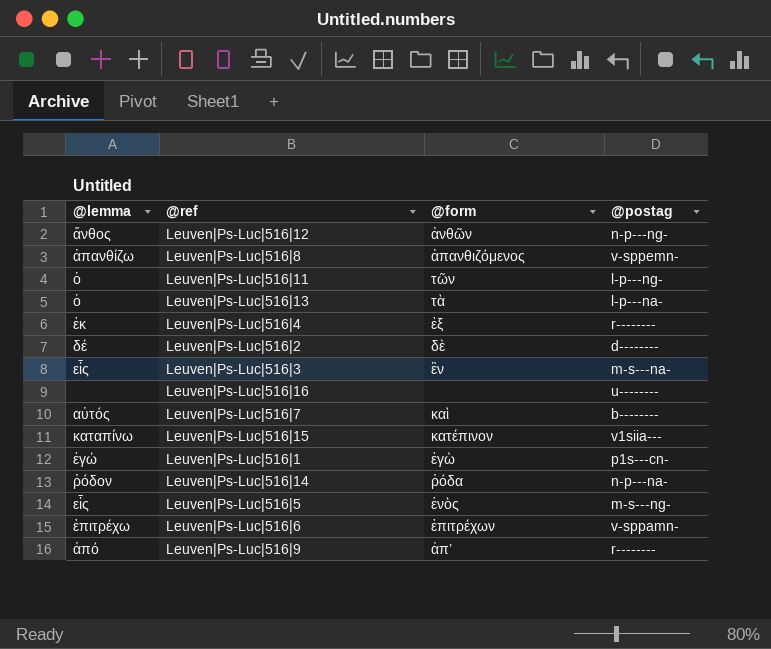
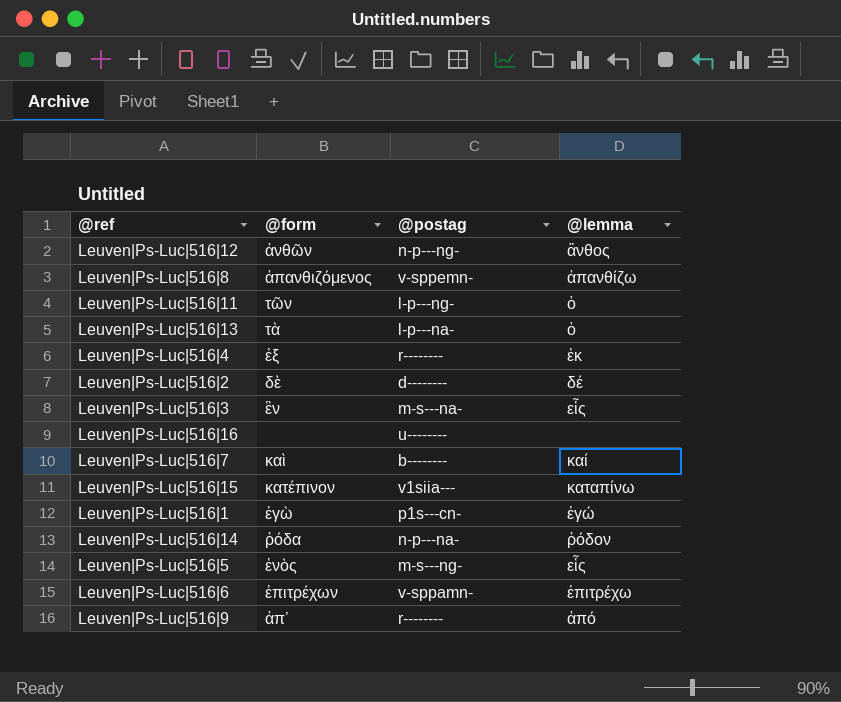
column @lemma | position: 1 -> 4
Leuven|Ps-Luc|516|7 | @lemma: αὐτός -> καί

